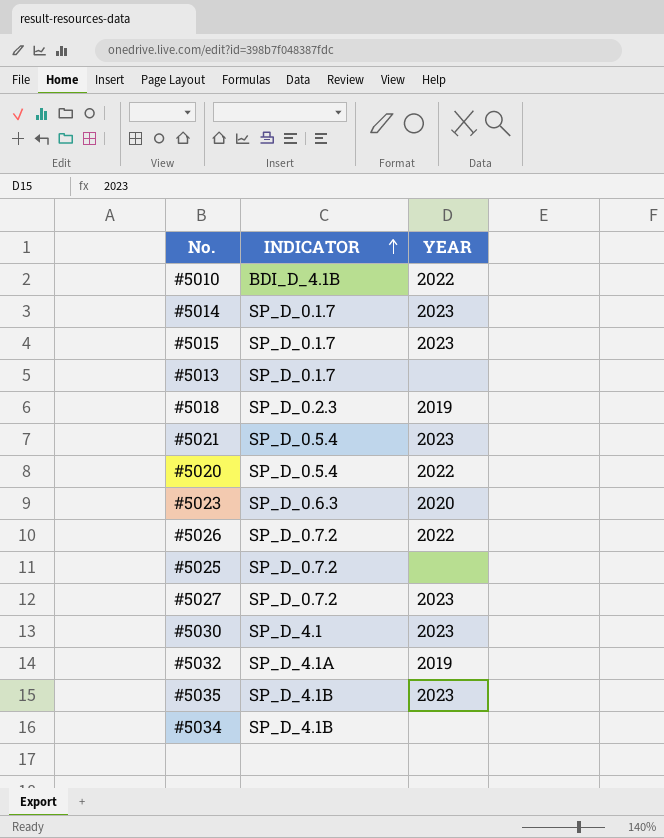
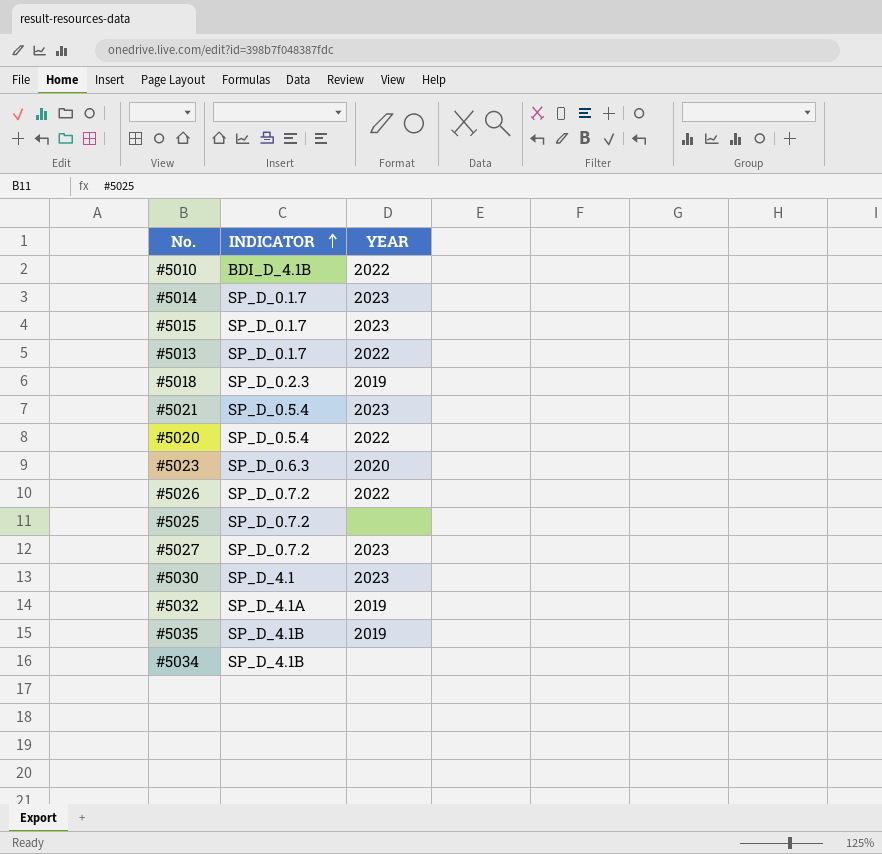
#5013 | YEAR: none -> 2022
#5035 | YEAR: 2023 -> 2019

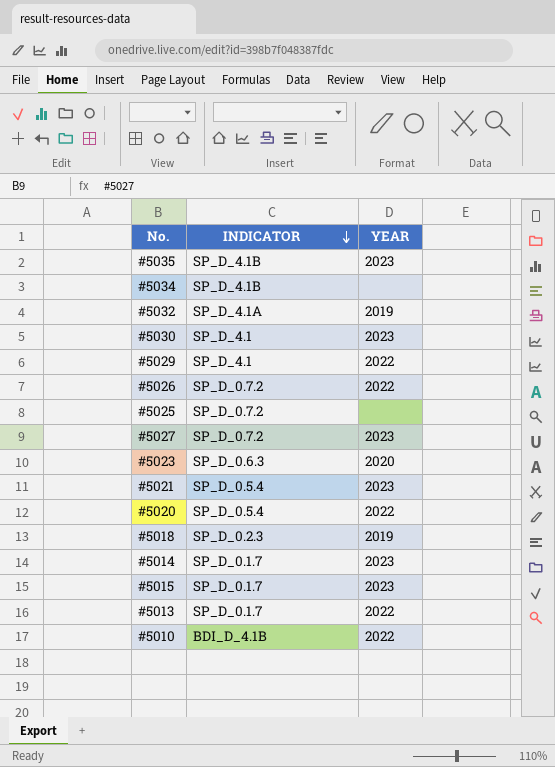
row order: INDICATOR ascending -> INDICATOR descending
#5035 | YEAR: 2019 -> 2023
row #5029: none -> SP_D_4.1 | 2022

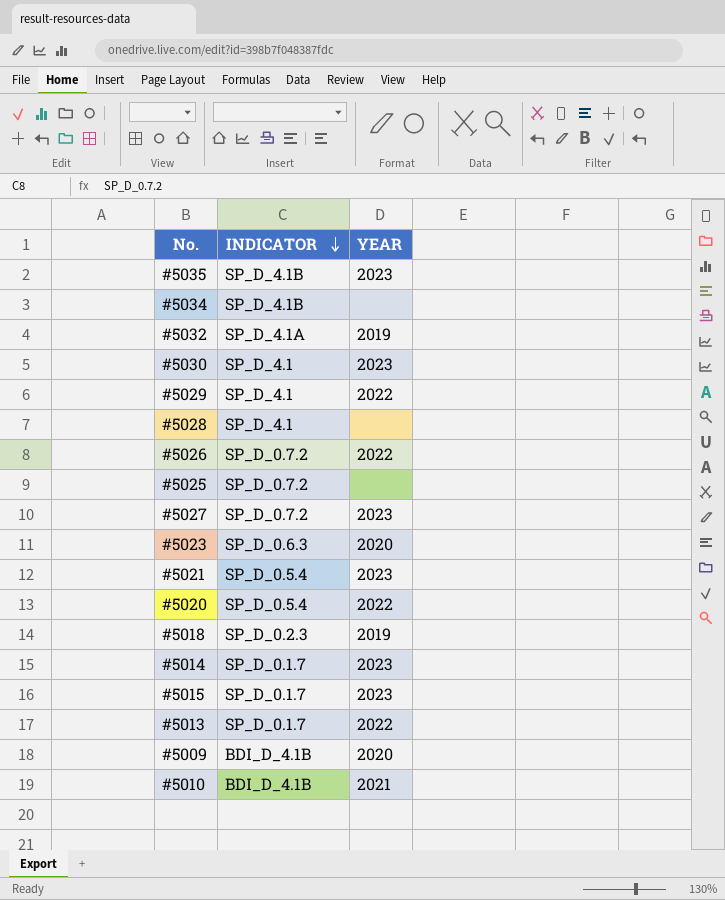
row #5028: none -> SP_D_4.1 | none
row #5009: none -> BDI_D_4.1B | 2020
#5010 | YEAR: 2022 -> 2021

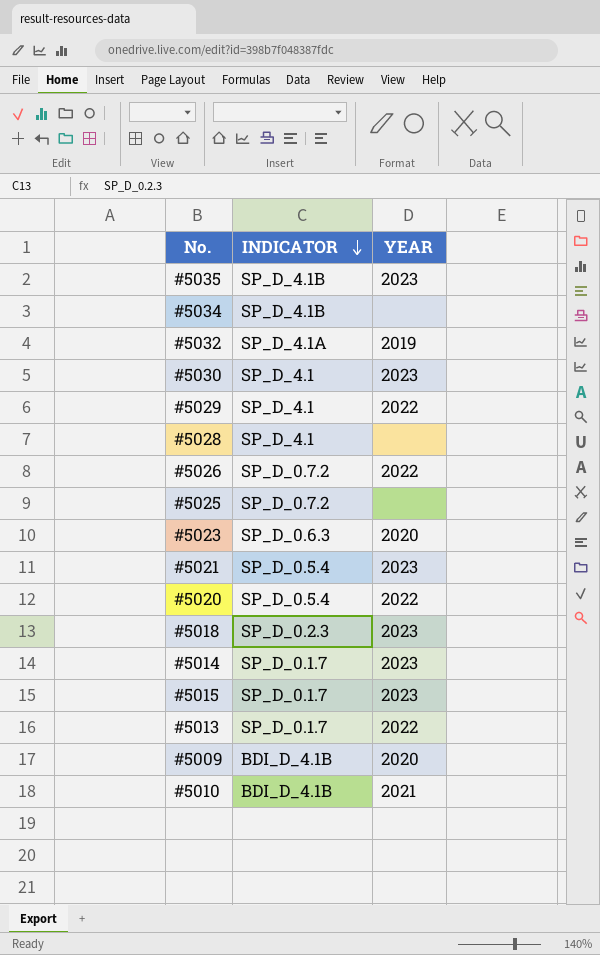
row #5027: SP_D_0.7.2 | 2023 -> none
#5018 | YEAR: 2019 -> 2023

